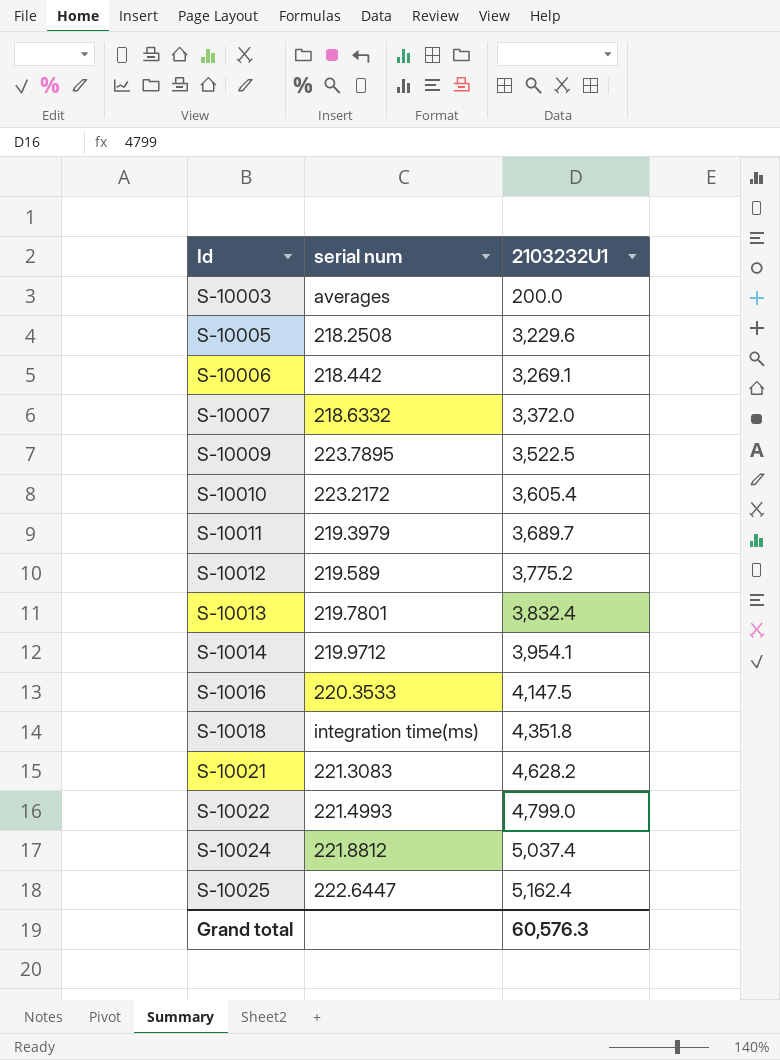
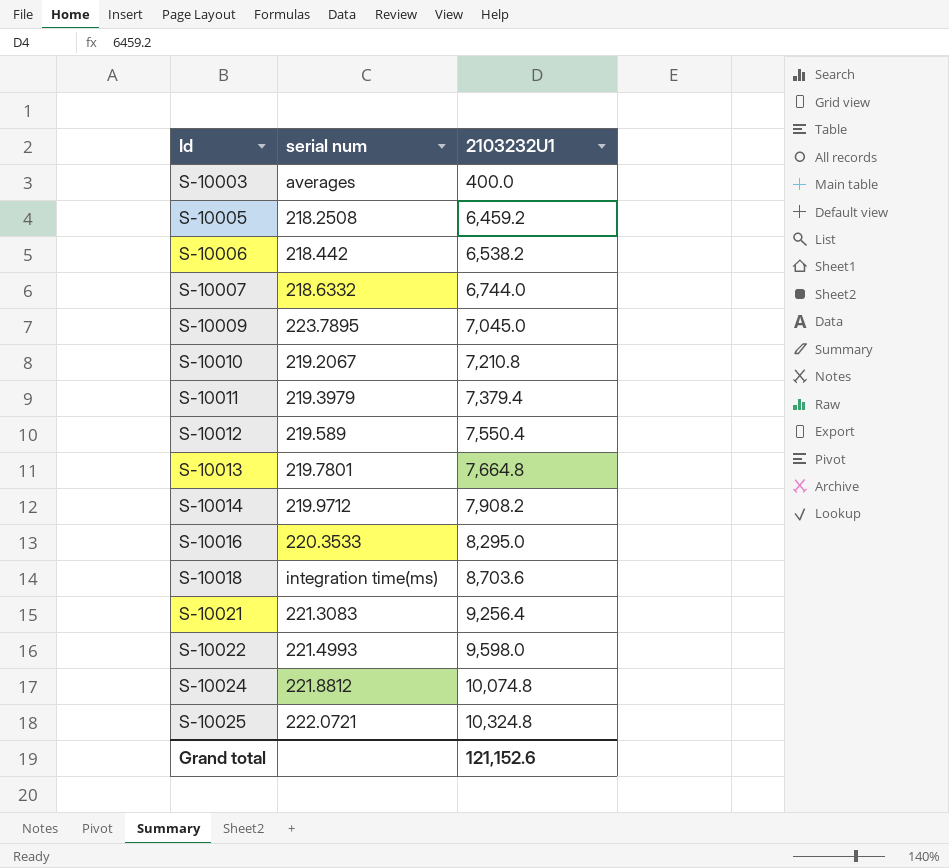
S-10003 | 2103232U1: 200.0 -> 400.0
S-10005 | 2103232U1: 3,229.6 -> 6,459.2
S-10006 | 2103232U1: 3,269.1 -> 6,538.2
S-10007 | 2103232U1: 3,372.0 -> 6,744.0
S-10009 | 2103232U1: 3,522.5 -> 7,045.0
S-10010 | serial num: 223.2172 -> 219.2067
S-10010 | 2103232U1: 3,605.4 -> 7,210.8
S-10011 | 2103232U1: 3,689.7 -> 7,379.4
S-10012 | 2103232U1: 3,775.2 -> 7,550.4
S-10013 | 2103232U1: 3,832.4 -> 7,664.8
S-10014 | 2103232U1: 3,954.1 -> 7,908.2
S-10016 | 2103232U1: 4,147.5 -> 8,295.0
S-10018 | 2103232U1: 4,351.8 -> 8,703.6
S-10021 | 2103232U1: 4,628.2 -> 9,256.4
S-10022 | 2103232U1: 4,799.0 -> 9,598.0
S-10024 | 2103232U1: 5,037.4 -> 10,074.8
S-10025 | serial num: 222.6447 -> 222.0721
S-10025 | 2103232U1: 5,162.4 -> 10,324.8
Grand total | 2103232U1: 60,576.3 -> 121,152.6

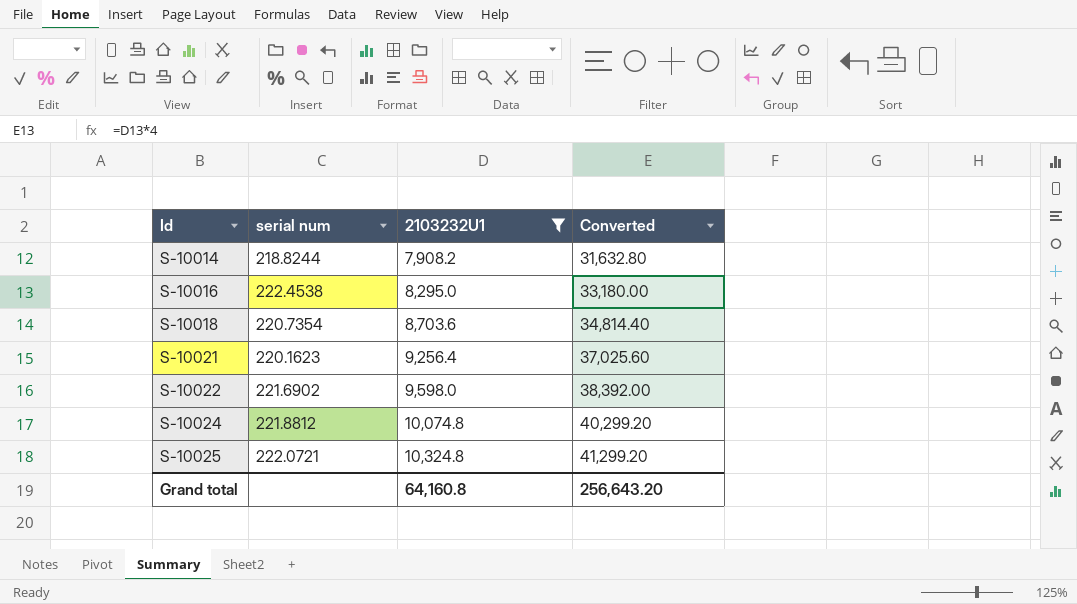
filter: none -> 2103232U1 >= 7,908.2
column Converted | formula: none -> [2103232U1] * 4
S-10014 | serial num: 219.9712 -> 218.8244
S-10016 | serial num: 220.3533 -> 222.4538
S-10018 | serial num: integration time(ms) -> 220.7354
S-10021 | serial num: 221.3083 -> 220.1623
S-10022 | serial num: 221.4993 -> 221.6902
Grand total | 2103232U1: 121,152.6 -> 64,160.8

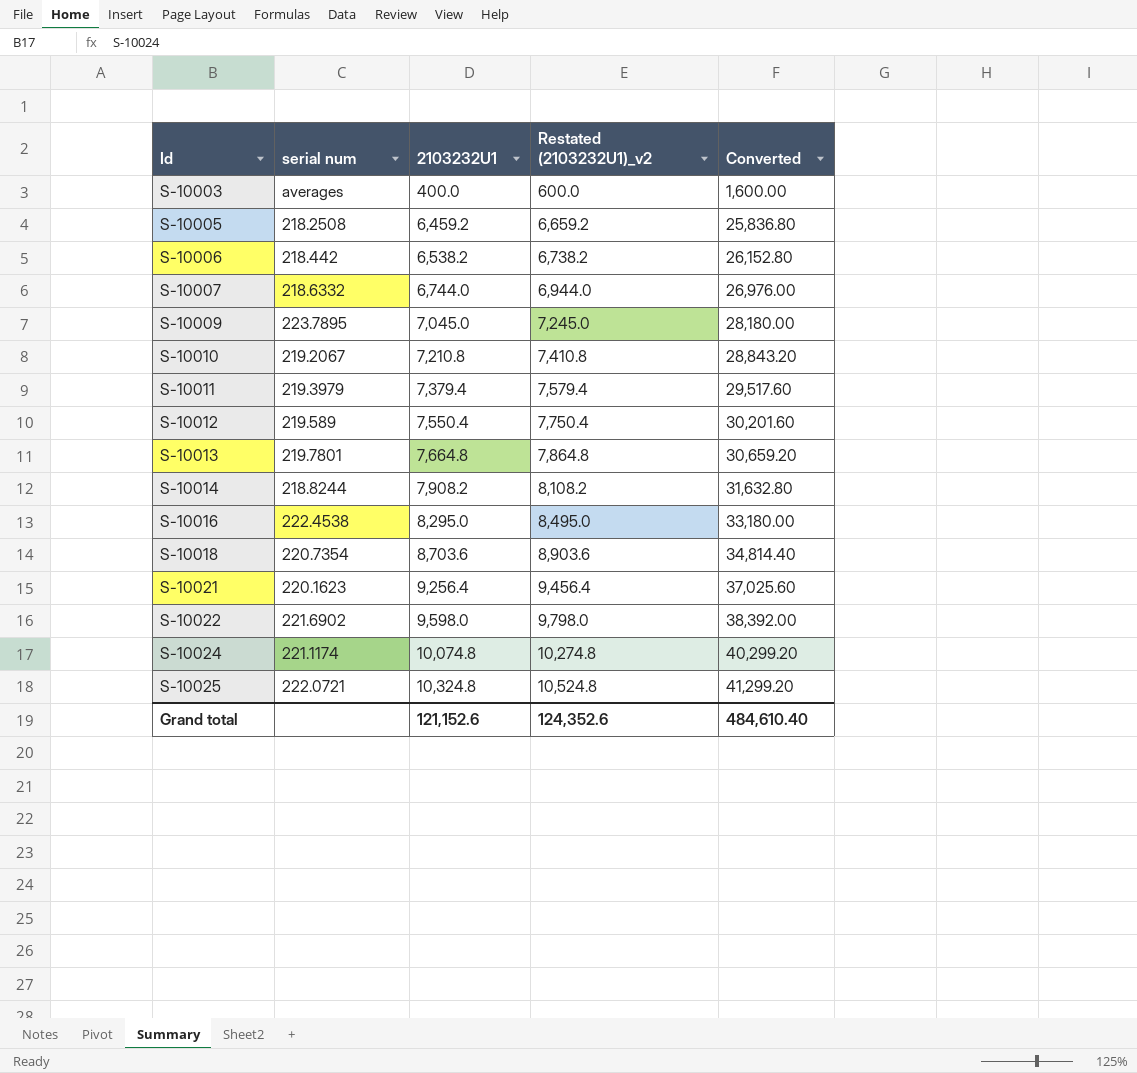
filter: 2103232U1 >= 7,908.2 -> none
column Restated (2103232U1)_v2 | formula: none -> [2103232U1] + 200
S-10024 | serial num: 221.8812 -> 221.1174
Grand total | 2103232U1: 64,160.8 -> 121,152.6
Grand total | Converted: 256,643.20 -> 484,610.40

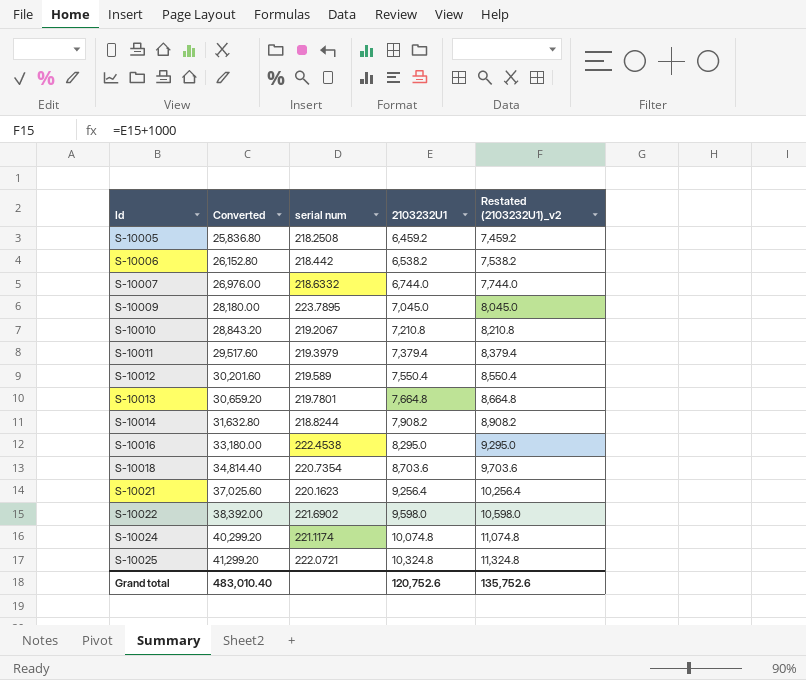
column Converted | position: 5 -> 2
column Restated (2103232U1)_v2 | formula: [2103232U1] + 200 -> [2103232U1] + 1000
row S-10003: averages | 400.0 | 600.0 | 1,600.00 -> none
Grand total | Converted: 484,610.40 -> 483,010.40
Grand total | 2103232U1: 121,152.6 -> 120,752.6
Grand total | Restated (2103232U1)_v2: 124,352.6 -> 135,752.6

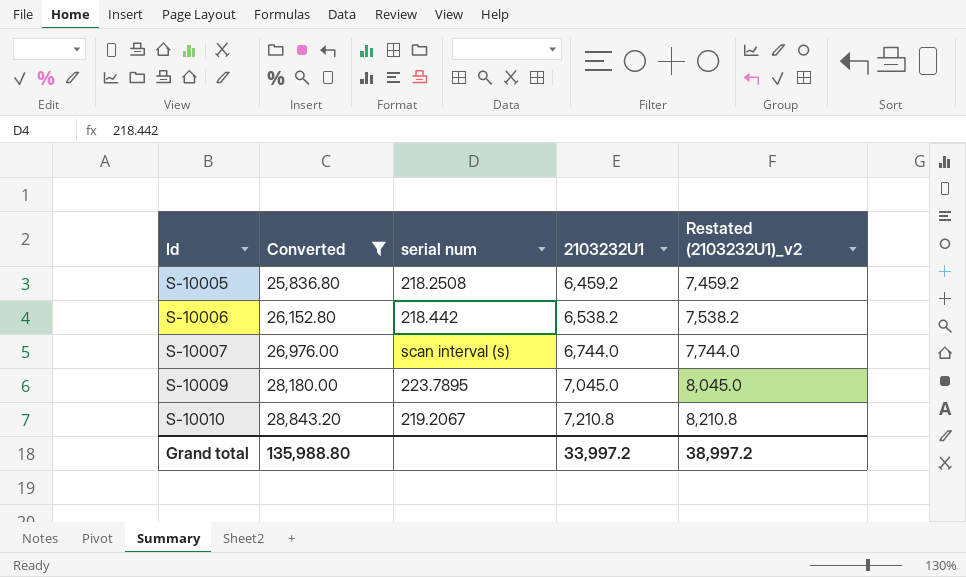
filter: none -> Converted <= 28,843.20
S-10007 | serial num: 218.6332 -> scan interval (s)
Grand total | Converted: 483,010.40 -> 135,988.80
Grand total | 2103232U1: 120,752.6 -> 33,997.2
Grand total | Restated (2103232U1)_v2: 135,752.6 -> 38,997.2

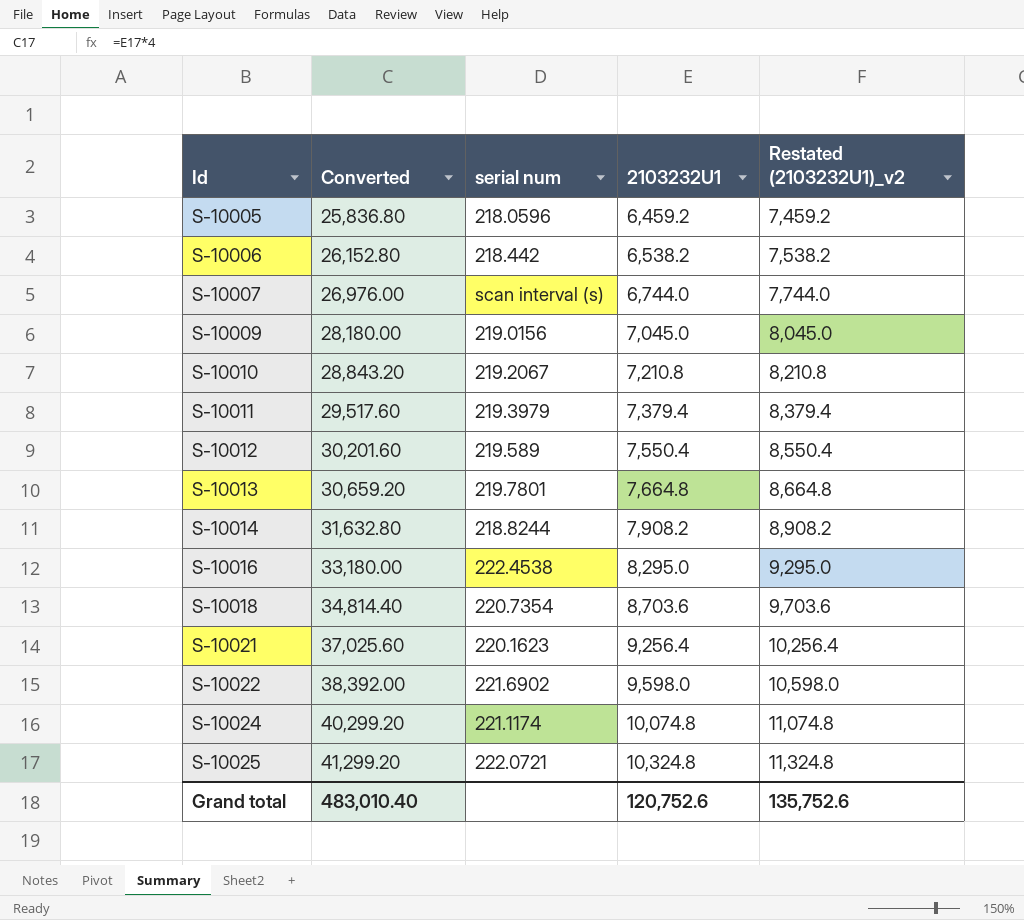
filter: Converted <= 28,843.20 -> none
S-10005 | serial num: 218.2508 -> 218.0596
S-10009 | serial num: 223.7895 -> 219.0156
Grand total | Converted: 135,988.80 -> 483,010.40
Grand total | 2103232U1: 33,997.2 -> 120,752.6
Grand total | Restated (2103232U1)_v2: 38,997.2 -> 135,752.6

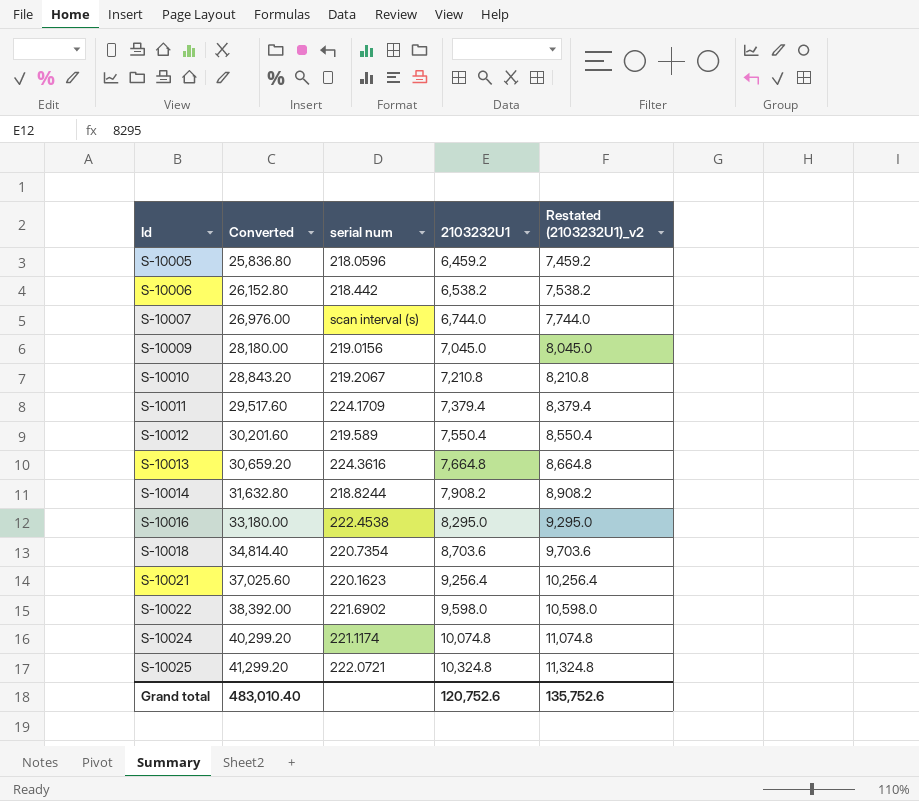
S-10011 | serial num: 219.3979 -> 224.1709
S-10013 | serial num: 219.7801 -> 224.3616

